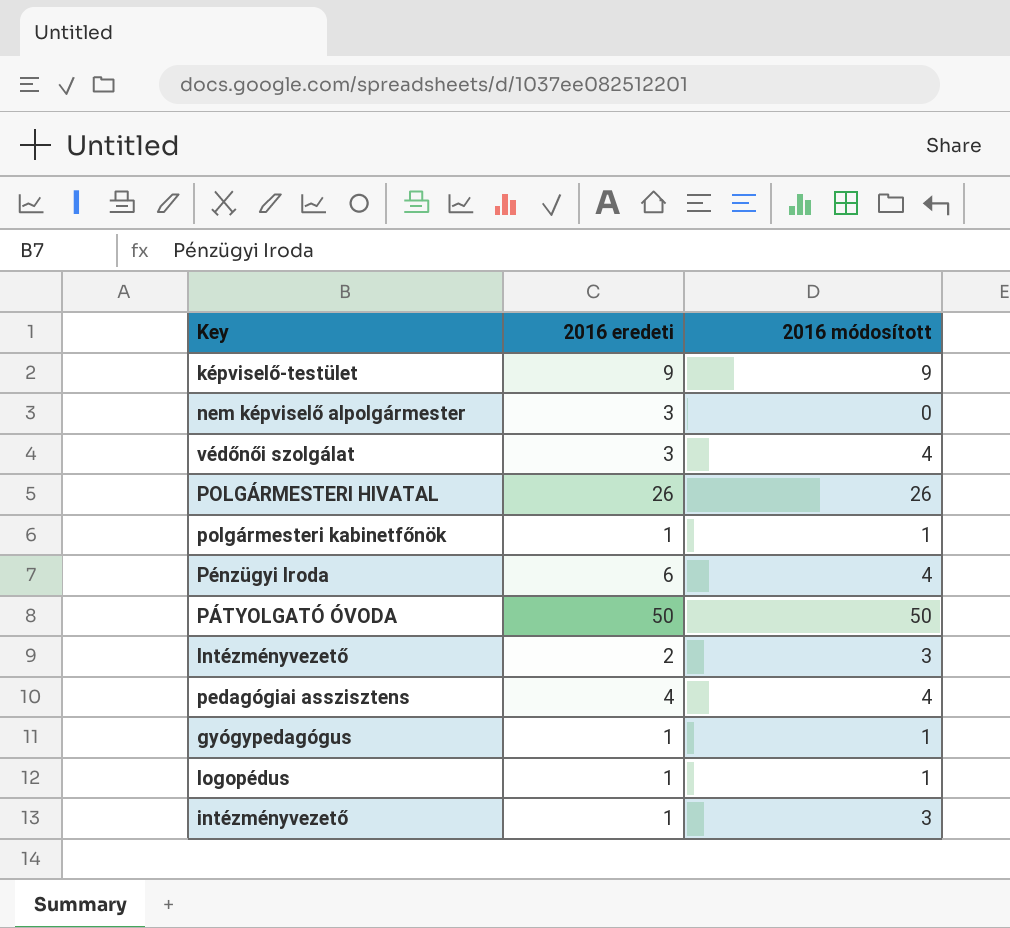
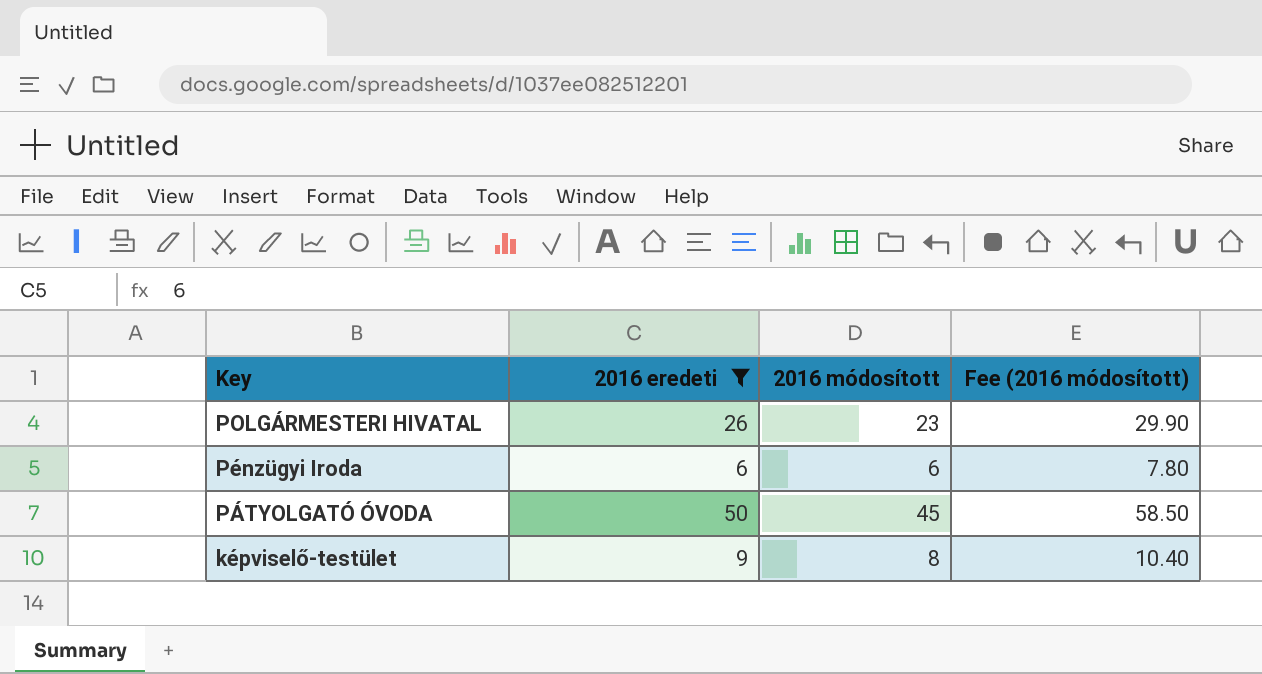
filter: none -> 2016 eredeti >= 6
row order: none -> Key descending
column Fee (2016 módosított) | formula: none -> [2016 módosított] * 1.3
POLGÁRMESTERI HIVATAL | 2016 módosított: 26 -> 23
Pénzügyi Iroda | 2016 módosított: 4 -> 6
PÁTYOLGATÓ ÓVODA | 2016 módosított: 50 -> 45
képviselő-testület | 2016 módosított: 9 -> 8

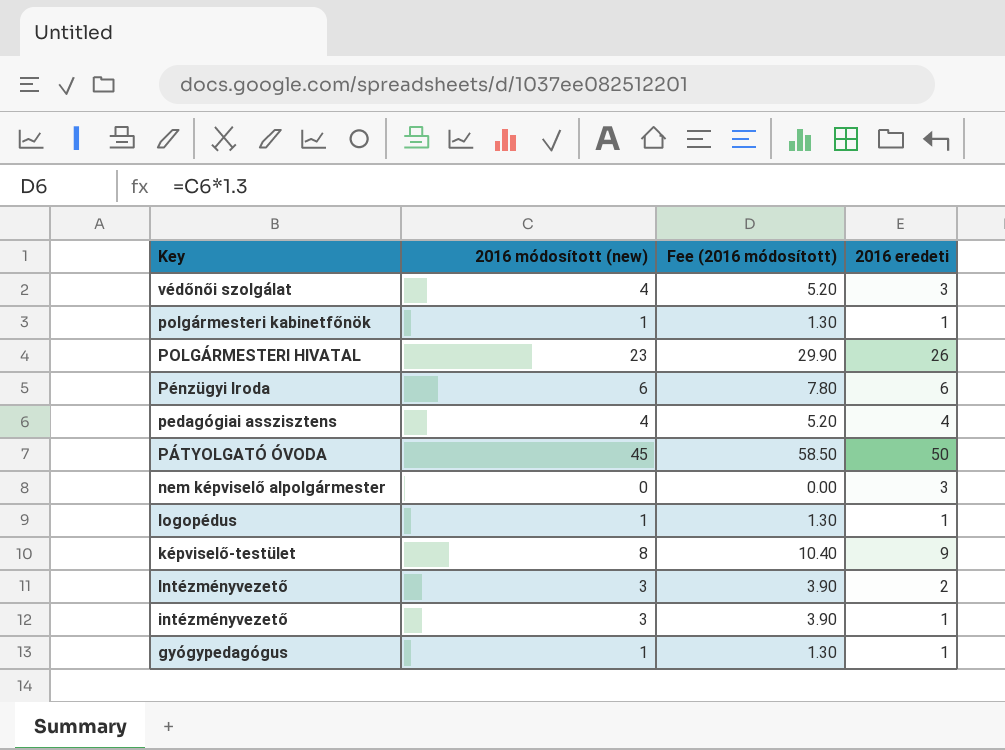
filter: 2016 eredeti >= 6 -> none
column name: 2016 módosított -> 2016 módosított (new)
column 2016 eredeti | position: 2 -> 4

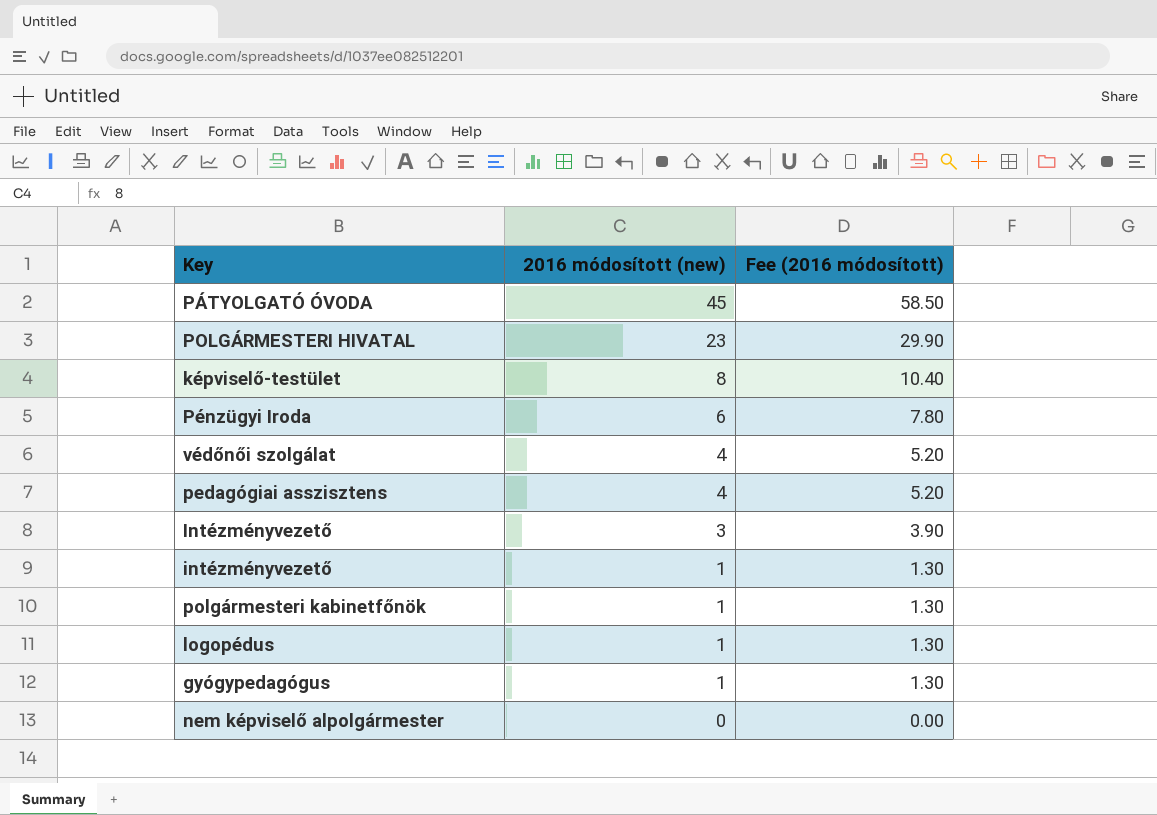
row order: Key descending -> 2016 módosított (new) descending
column 2016 eredeti | position: 4 -> none
intézményvezető | 2016 módosított (new): 3 -> 1
intézményvezető | Fee (2016 módosított): 3.90 -> 1.30

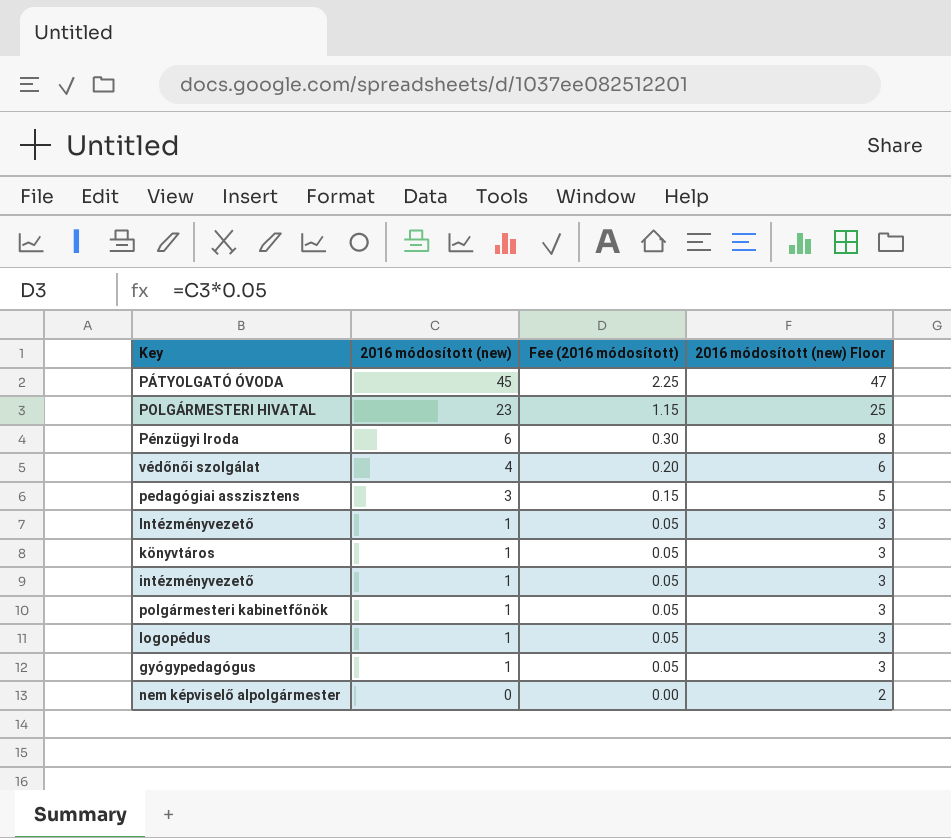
column Fee (2016 módosított) | formula: [2016 módosított (new)] * 1.3 -> [2016 módosított (new)] * 0.05
column 2016 módosított (new) Floor | formula: none -> [2016 módosított (new)] + 2
row képviselő-testület: 8 | 10.40 -> none
pedagógiai asszisztens | 2016 módosított (new): 4 -> 3
Intézményvezető | 2016 módosított (new): 3 -> 1
row könyvtáros: none -> 1 | 0.05 | 3

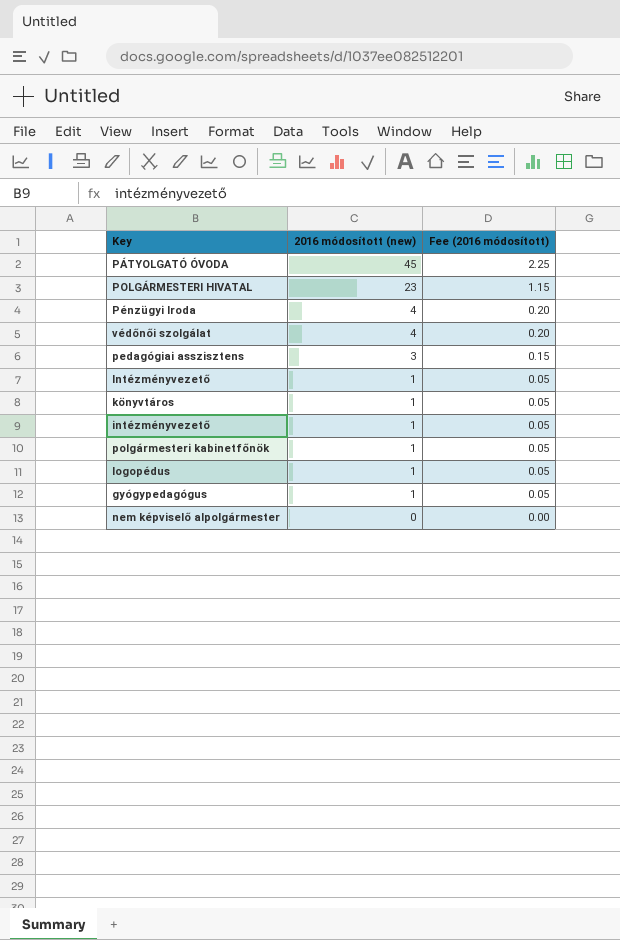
column 2016 módosított (new) Floor | formula: [2016 módosított (new)] + 2 -> none
Pénzügyi Iroda | 2016 módosított (new): 6 -> 4
Pénzügyi Iroda | Fee (2016 módosított): 0.30 -> 0.20

